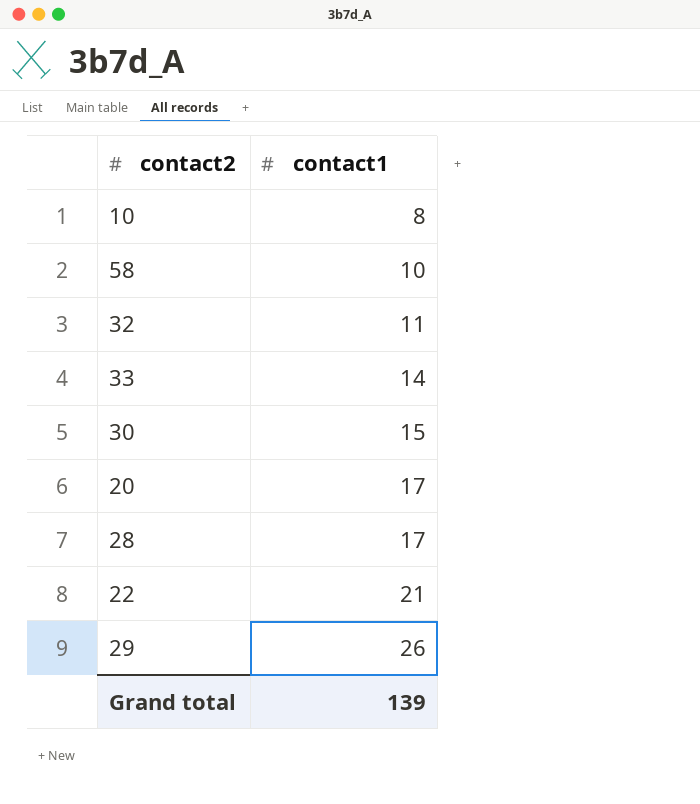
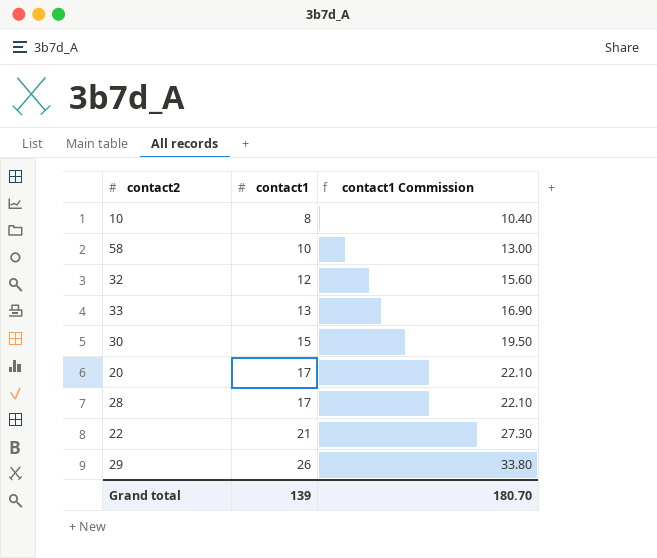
column contact1 Commission | formula: none -> [contact1] * 1.3
32 | contact1: 11 -> 12
33 | contact1: 14 -> 13

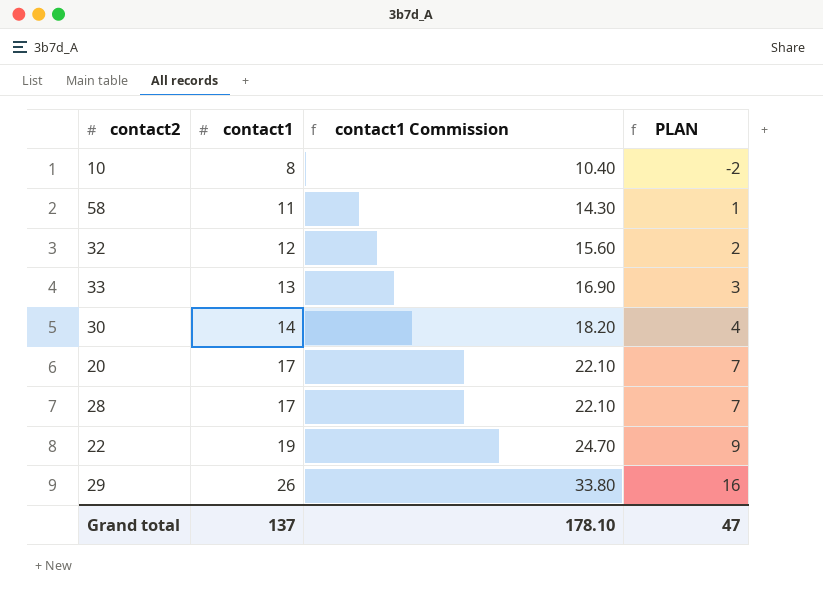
column PLAN | formula: none -> [contact1] - 10
58 | contact1: 10 -> 11
58 | contact1 Commission: 13.00 -> 14.30
30 | contact1: 15 -> 14
30 | contact1 Commission: 19.50 -> 18.20
22 | contact1: 21 -> 19
22 | contact1 Commission: 27.30 -> 24.70
Grand total | contact1: 139 -> 137
Grand total | contact1 Commission: 180.70 -> 178.10

